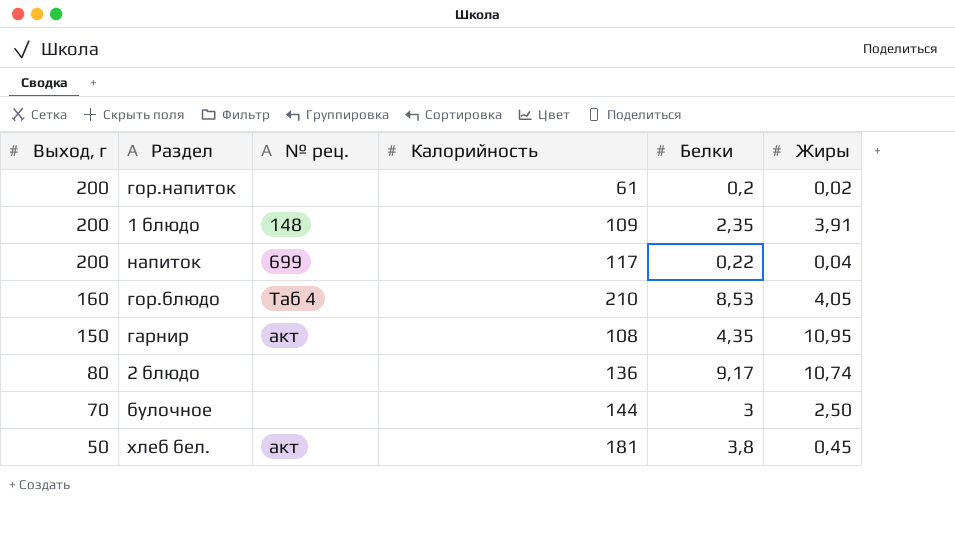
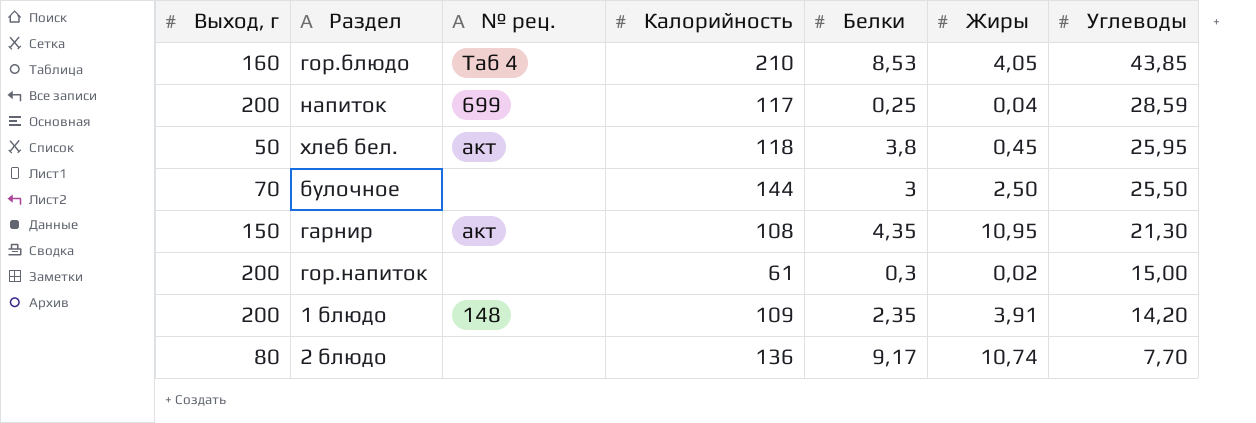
row order: Выход, г descending -> Углеводы descending
column Углеводы | position: none -> 7
напиток | Белки: 0,22 -> 0,25
хлеб бел. | Калорийность: 181 -> 118
гор.напиток | Белки: 0,2 -> 0,3

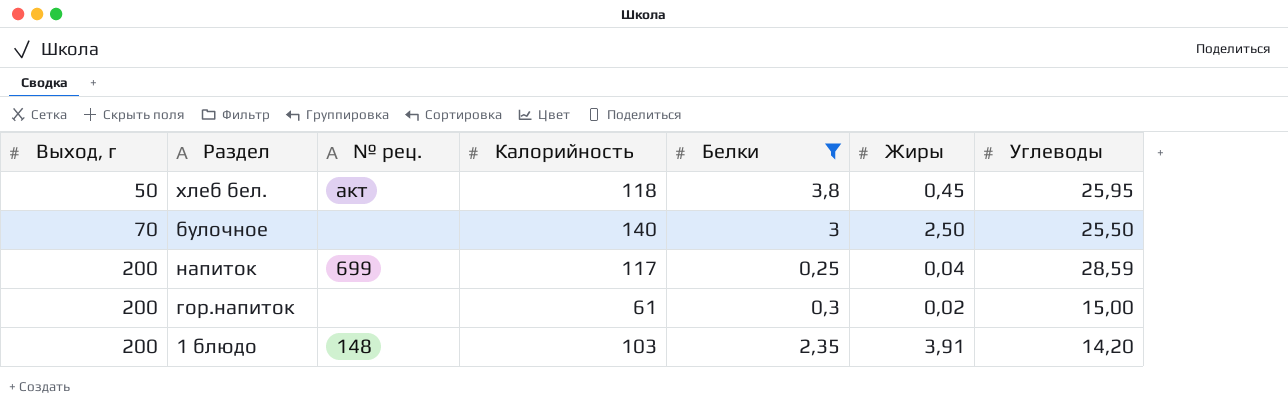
filter: none -> Белки <= 3,8
row order: Углеводы descending -> Выход, г ascending
булочное | Калорийность: 144 -> 140
1 блюдо | Калорийность: 109 -> 103

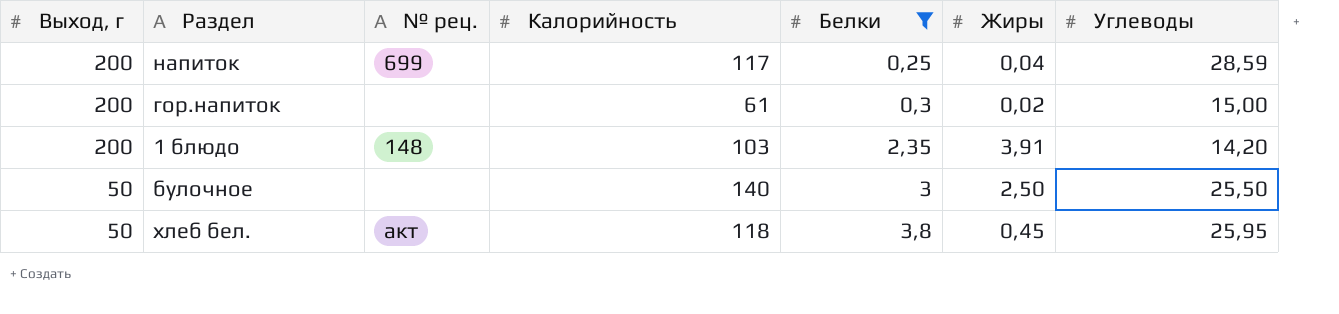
row order: Выход, г ascending -> Выход, г descending
булочное | Выход, г: 70 -> 50

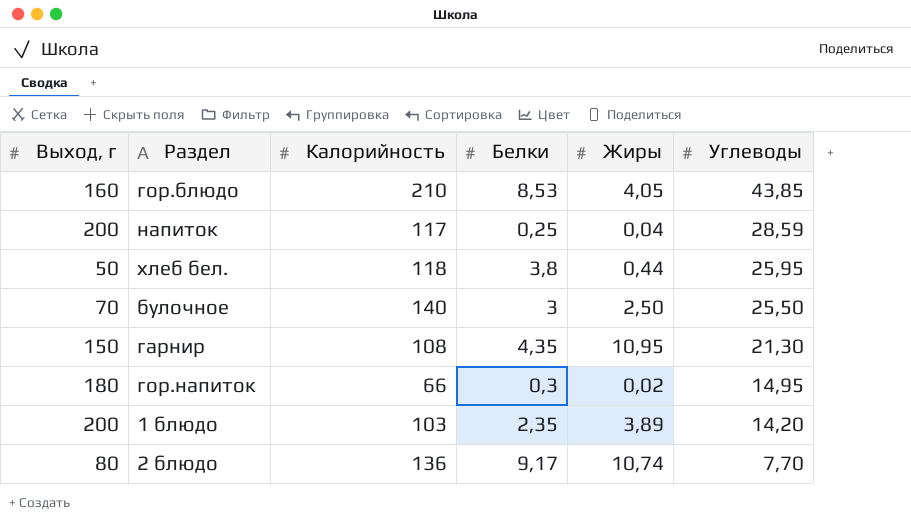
filter: Белки <= 3,8 -> none
row order: Выход, г descending -> Углеводы descending
column № рец. | position: 3 -> none
хлеб бел. | Жиры: 0,45 -> 0,44
булочное | Выход, г: 50 -> 70
гор.напиток | Выход, г: 200 -> 180
гор.напиток | Калорийность: 61 -> 66
гор.напиток | Углеводы: 15,00 -> 14,95
1 блюдо | Жиры: 3,91 -> 3,89

